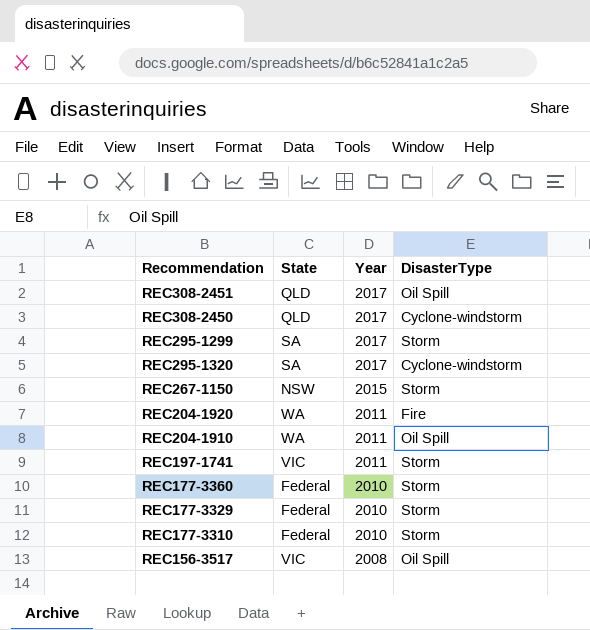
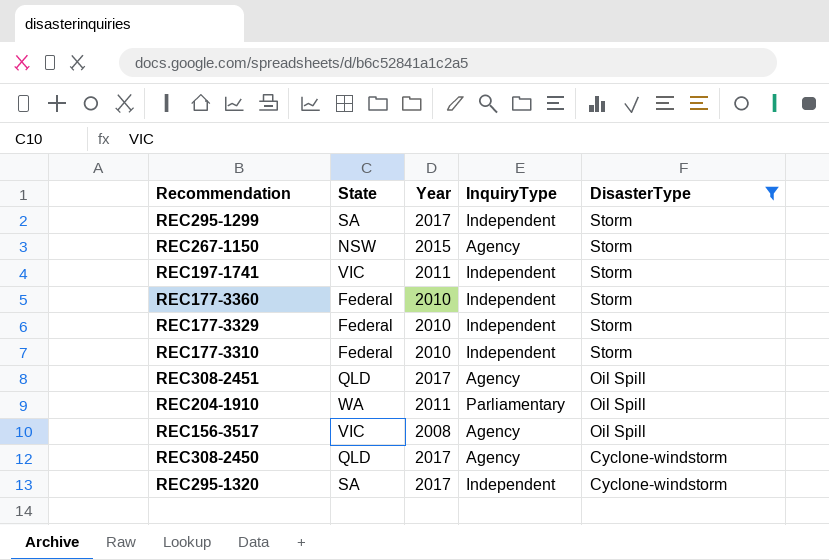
filter: none -> DisasterType != Fire
row order: Year descending -> DisasterType descending
column InquiryType | position: none -> 4

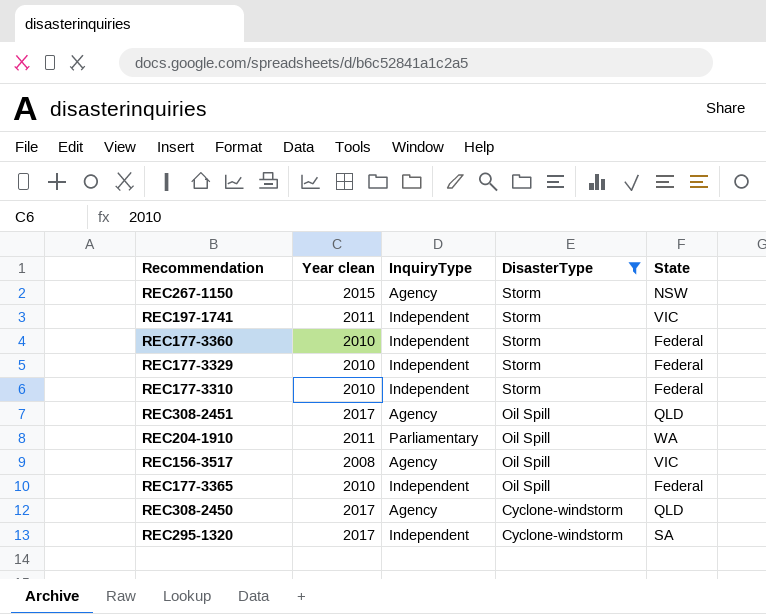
column name: Year -> Year clean
column State | position: 2 -> 5
row REC295-1299: SA | 2017 | Independent | Storm -> none
row REC177-3365: none -> 2010 | Independent | Oil Spill | Federal

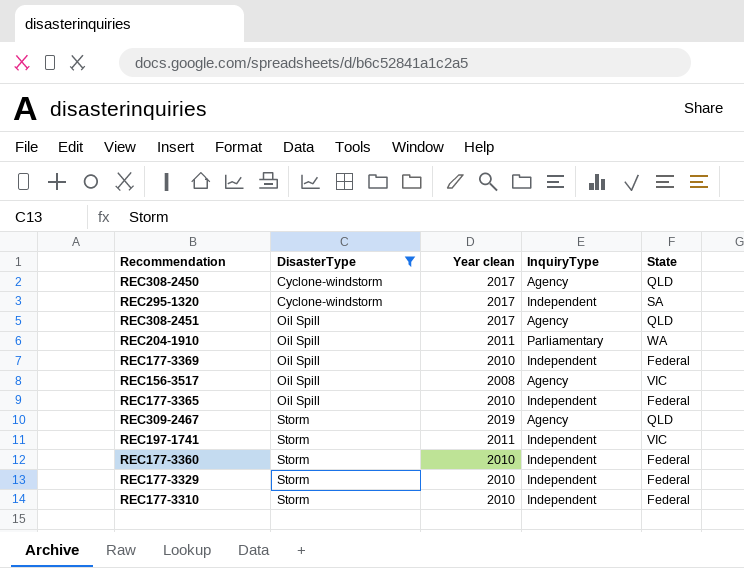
row order: DisasterType descending -> DisasterType ascending
column DisasterType | position: 4 -> 2
row REC267-1150: 2015 | Agency | Storm | NSW -> none
row REC177-3369: none -> Oil Spill | 2010 | Independent | Federal
row REC309-2467: none -> Storm | 2019 | Agency | QLD

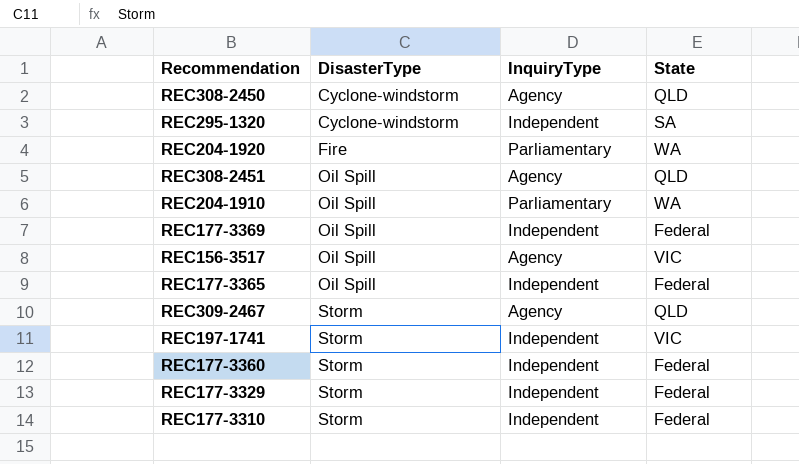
filter: DisasterType != Fire -> none
column Year clean | position: 3 -> none

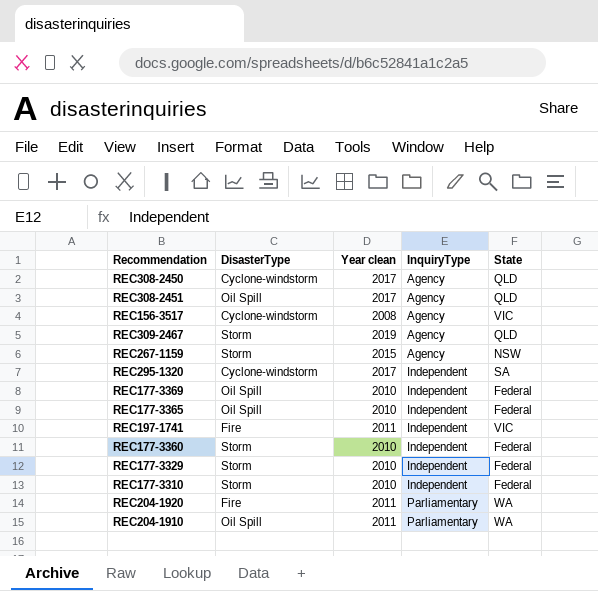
row order: DisasterType ascending -> InquiryType ascending
column Year clean | position: none -> 3
REC156-3517 | DisasterType: Oil Spill -> Cyclone-windstorm
row REC267-1159: none -> Storm | 2015 | Agency | NSW
REC197-1741 | DisasterType: Storm -> Fire

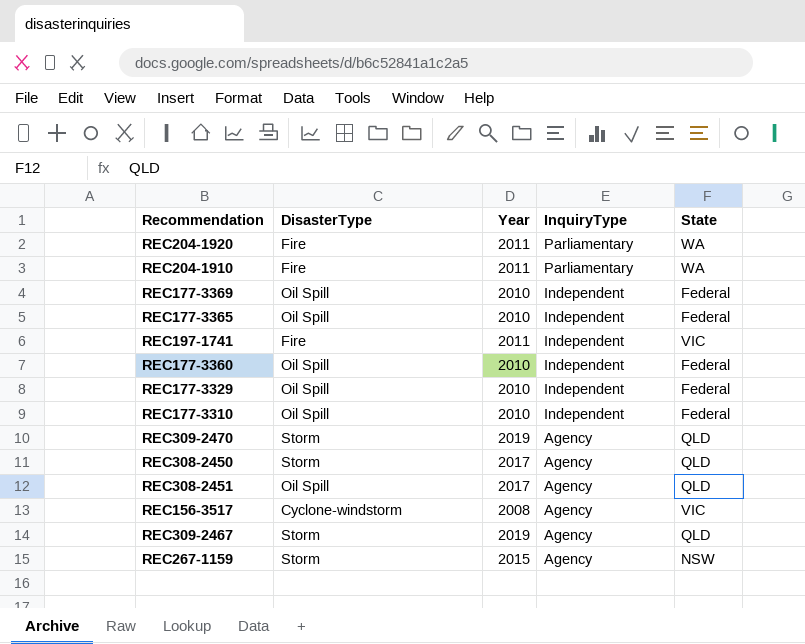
row order: InquiryType ascending -> InquiryType descending
column name: Year clean -> Year
row REC295-1320: Cyclone-windstorm | 2017 | Independent | SA -> none
REC204-1910 | DisasterType: Oil Spill -> Fire
REC177-3360 | DisasterType: Storm -> Oil Spill
REC177-3329 | DisasterType: Storm -> Oil Spill
REC177-3310 | DisasterType: Storm -> Oil Spill
row REC309-2470: none -> Storm | 2019 | Agency | QLD
REC308-2450 | DisasterType: Cyclone-windstorm -> Storm

